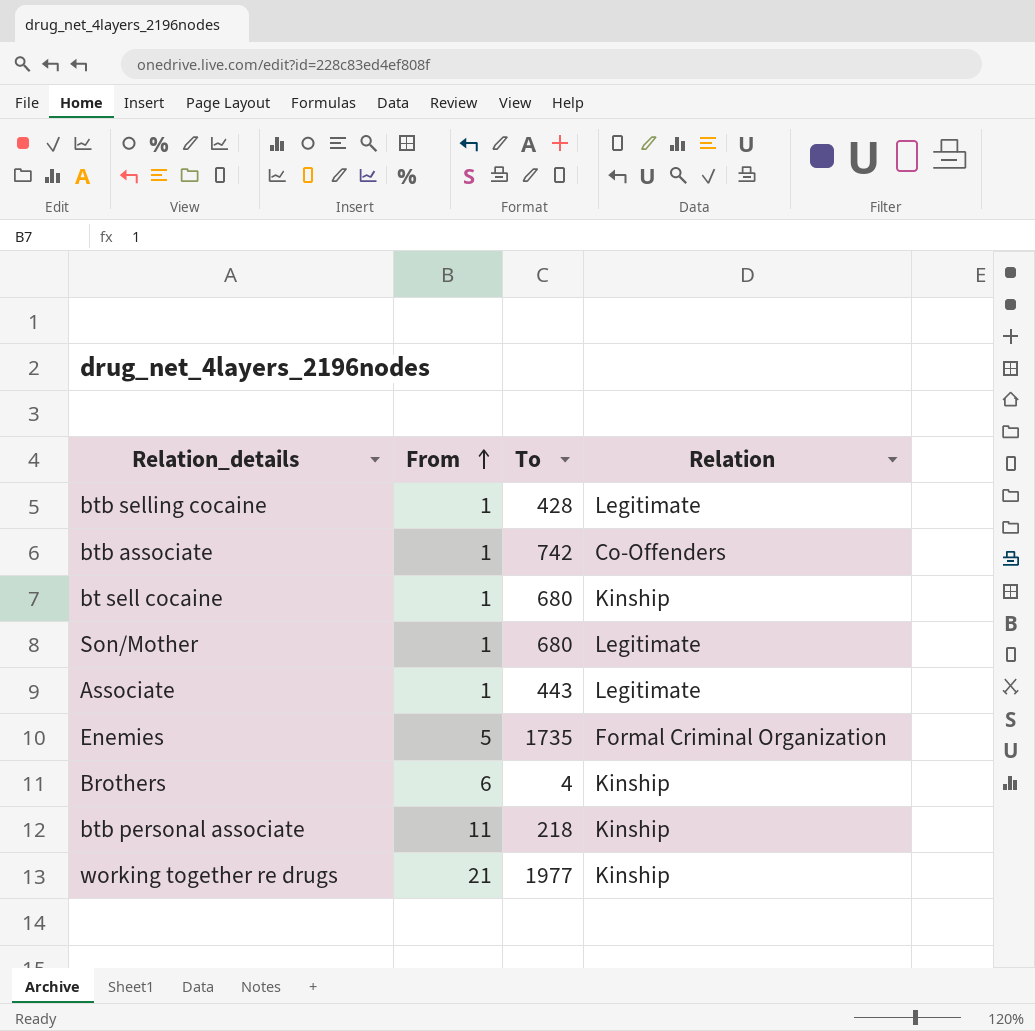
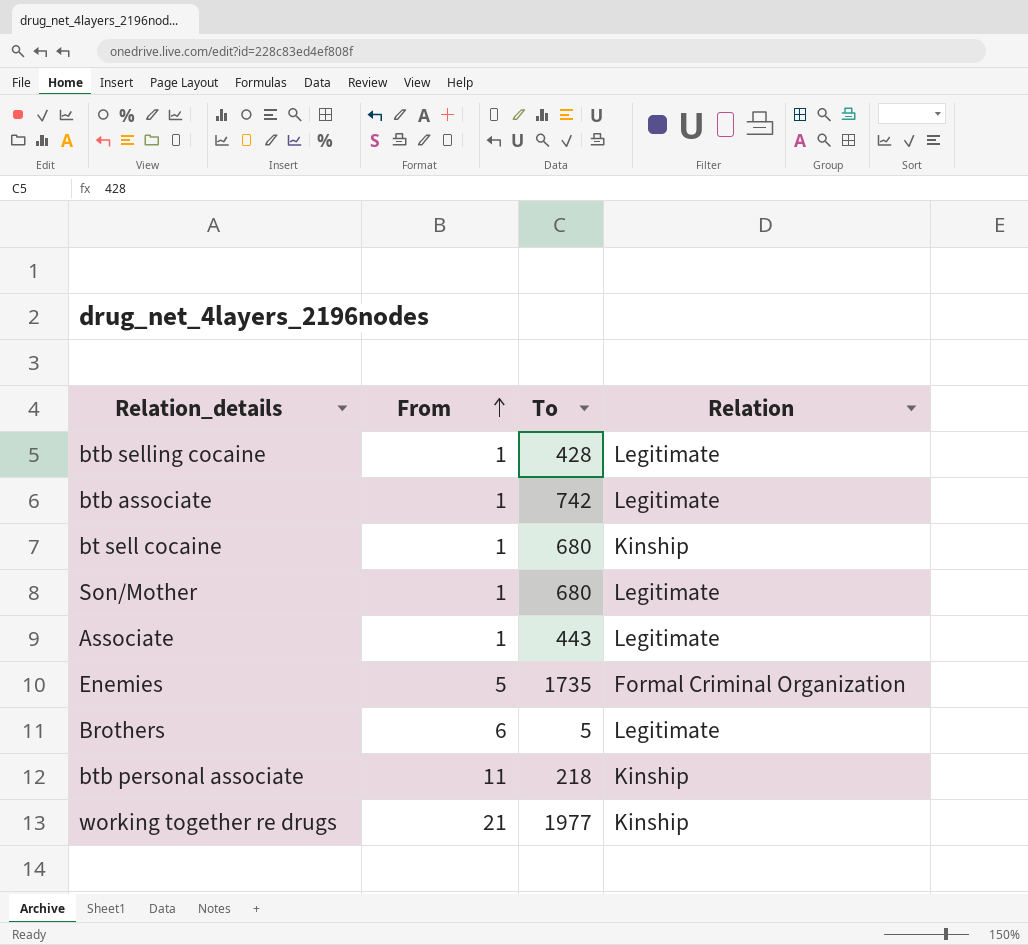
btb associate | Relation: Co-Offenders -> Legitimate
Brothers | To: 4 -> 5
Brothers | Relation: Kinship -> Legitimate

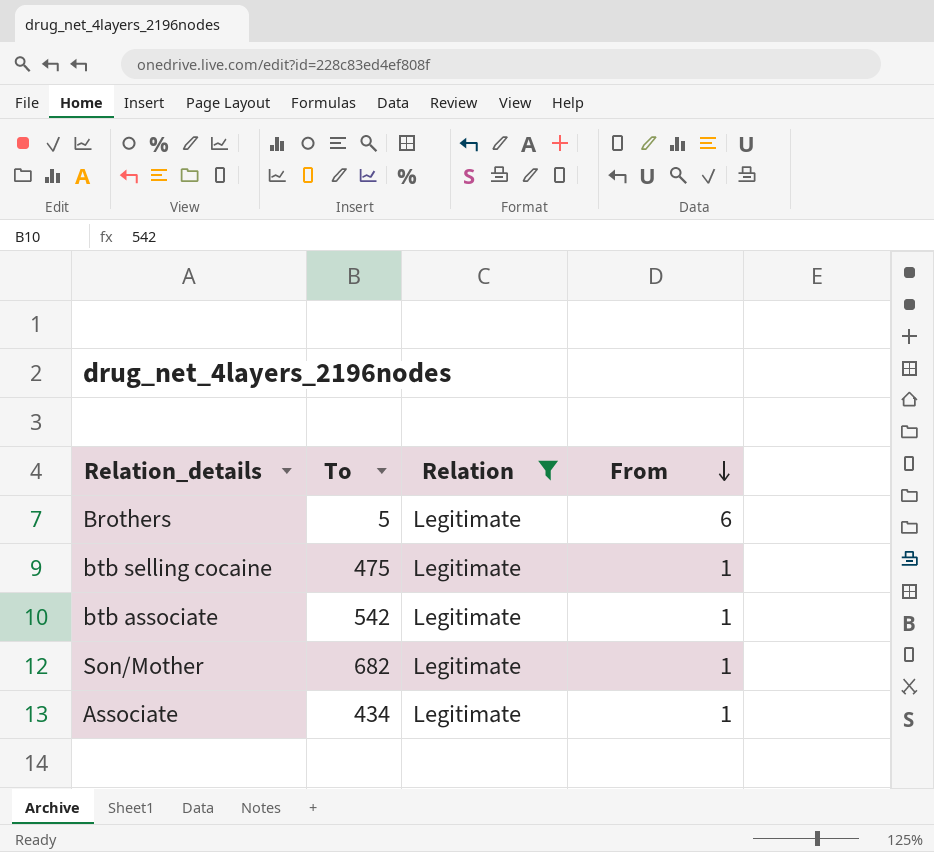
filter: none -> Relation = Legitimate
row order: From ascending -> From descending
column From | position: 2 -> 4
btb selling cocaine | To: 428 -> 475
btb associate | To: 742 -> 542
Son/Mother | To: 680 -> 682
Associate | To: 443 -> 434

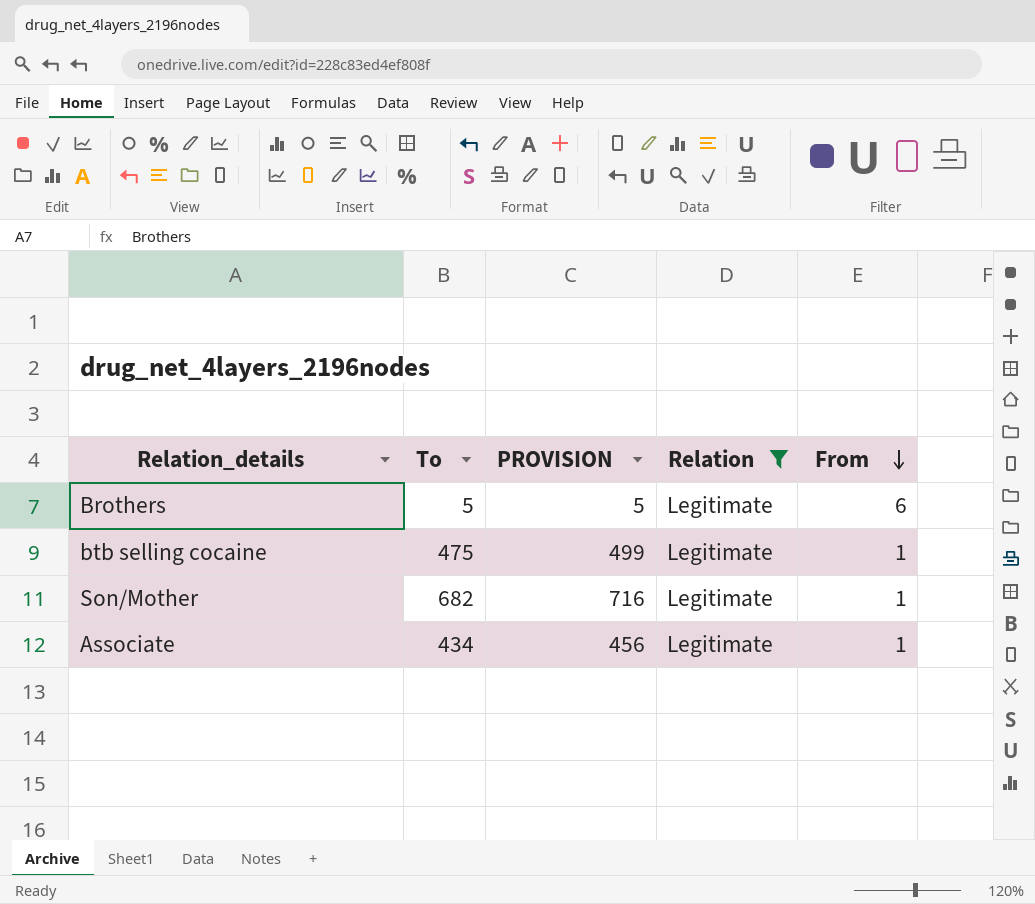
column PROVISION | formula: none -> [To] * 1.05
row btb associate: 542 | Legitimate | 1 -> none

